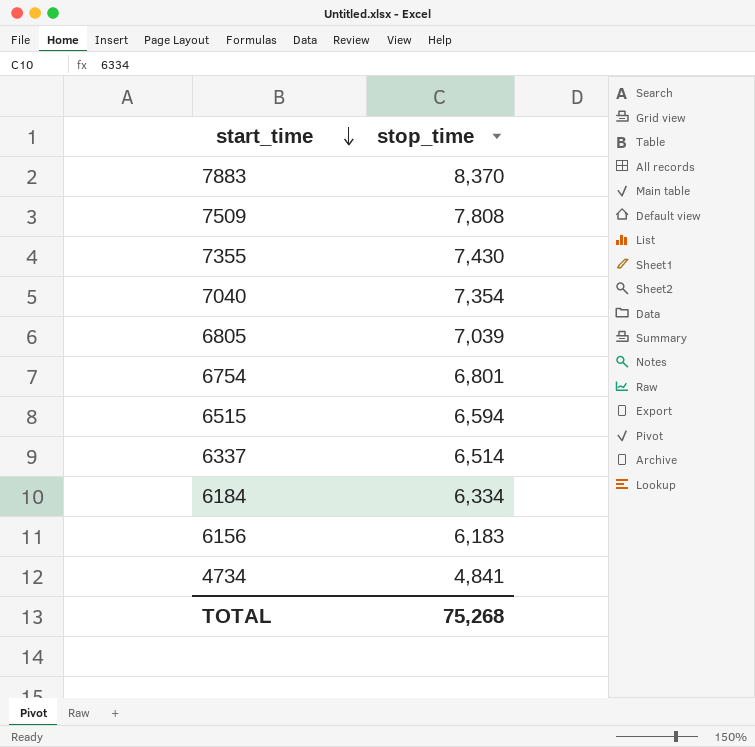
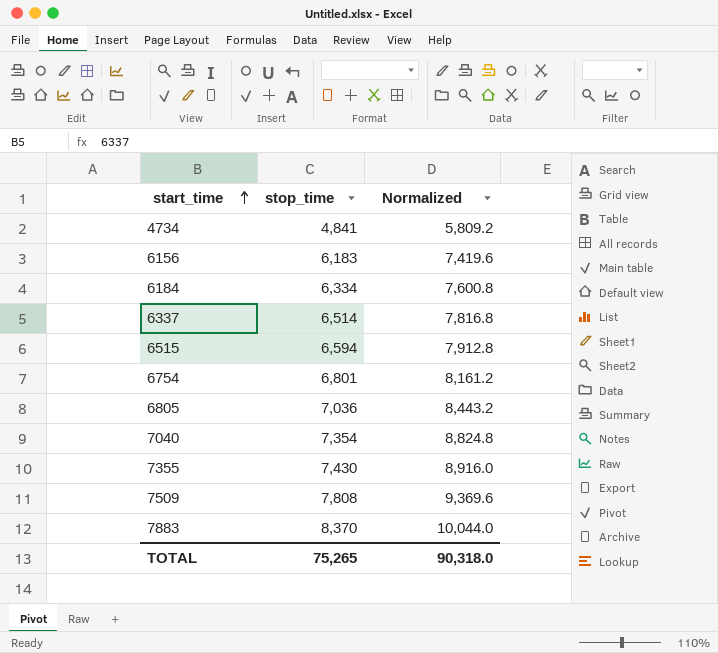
row order: start_time descending -> start_time ascending
column Normalized | formula: none -> [stop_time] * 1.2
6805 | stop_time: 7,039 -> 7,036
TOTAL | stop_time: 75,268 -> 75,265

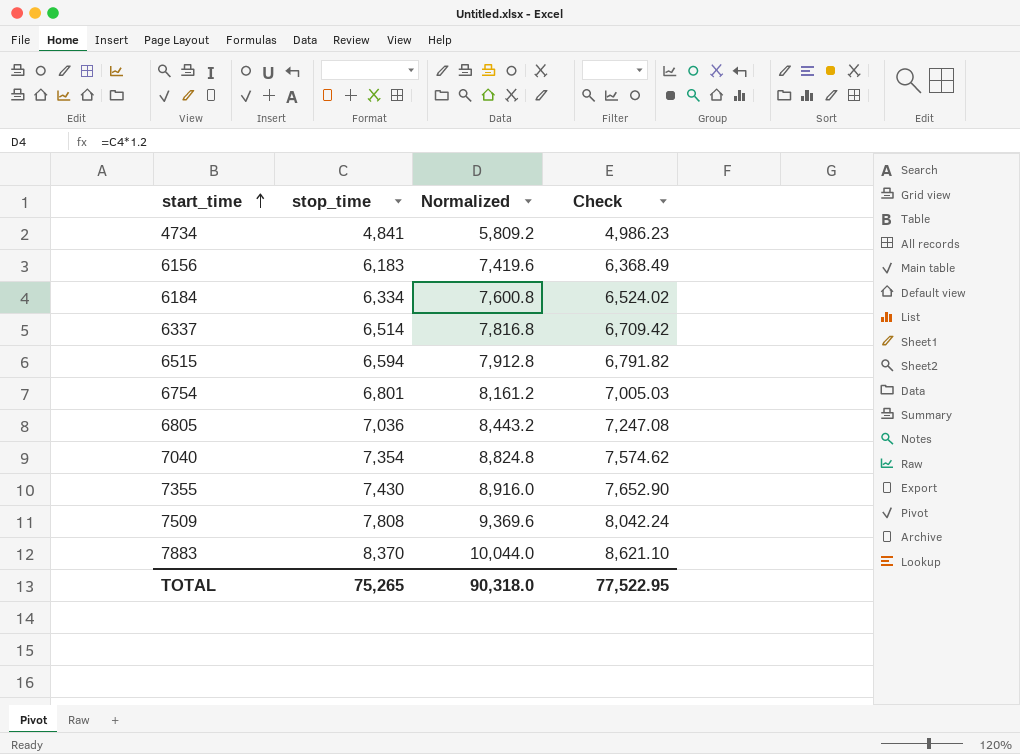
column Check | formula: none -> [stop_time] * 1.03

